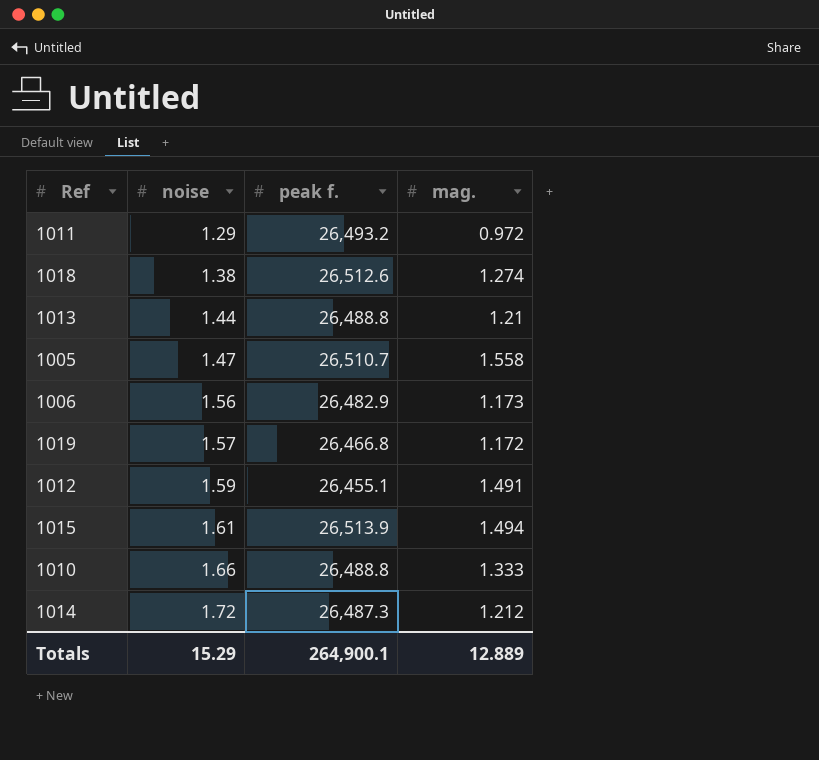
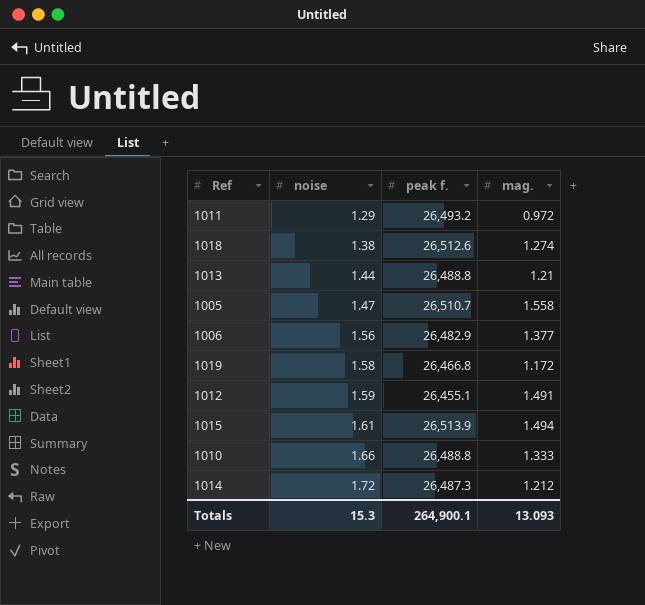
1006 | mag.: 1.173 -> 1.377
1019 | noise: 1.57 -> 1.58
Totals | noise: 15.29 -> 15.3
Totals | mag.: 12.889 -> 13.093

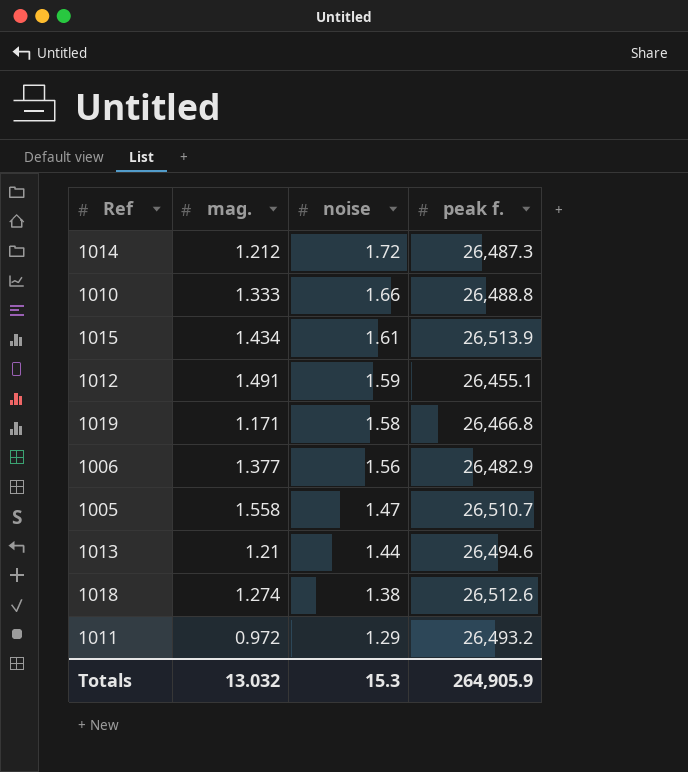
row order: noise ascending -> noise descending
column mag. | position: 4 -> 2
1015 | mag.: 1.494 -> 1.434
1019 | mag.: 1.172 -> 1.171
1013 | peak f.: 26,488.8 -> 26,494.6
Totals | mag.: 13.093 -> 13.032
Totals | peak f.: 264,900.1 -> 264,905.9

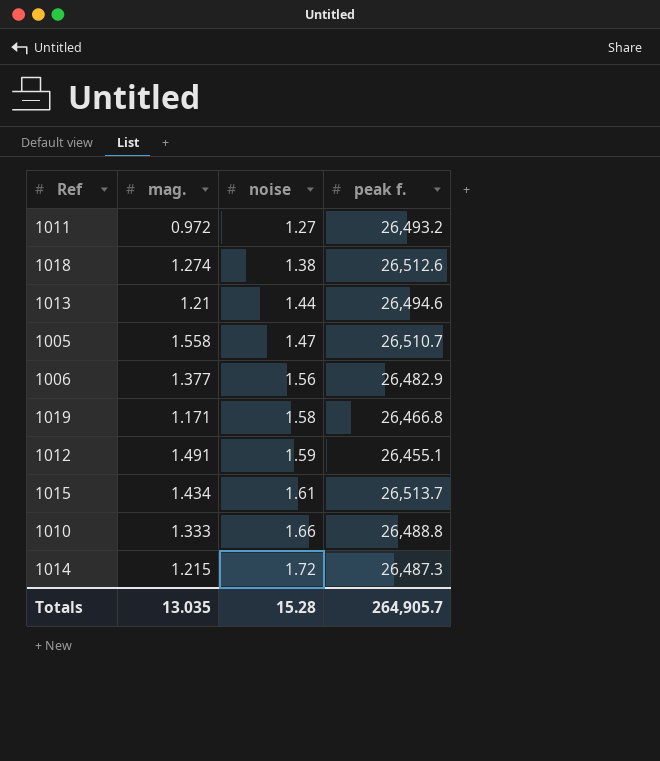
row order: noise descending -> noise ascending
1011 | noise: 1.29 -> 1.27
1015 | peak f.: 26,513.9 -> 26,513.7
1014 | mag.: 1.212 -> 1.215
Totals | mag.: 13.032 -> 13.035
Totals | noise: 15.3 -> 15.28
Totals | peak f.: 264,905.9 -> 264,905.7

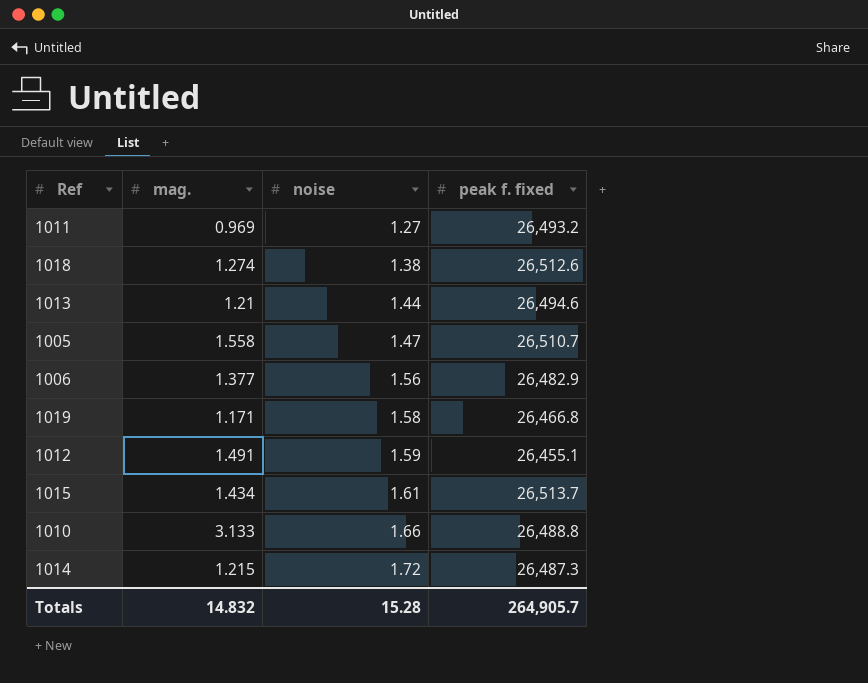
column name: peak f. -> peak f. fixed
1011 | mag.: 0.972 -> 0.969
1010 | mag.: 1.333 -> 3.133
Totals | mag.: 13.035 -> 14.832

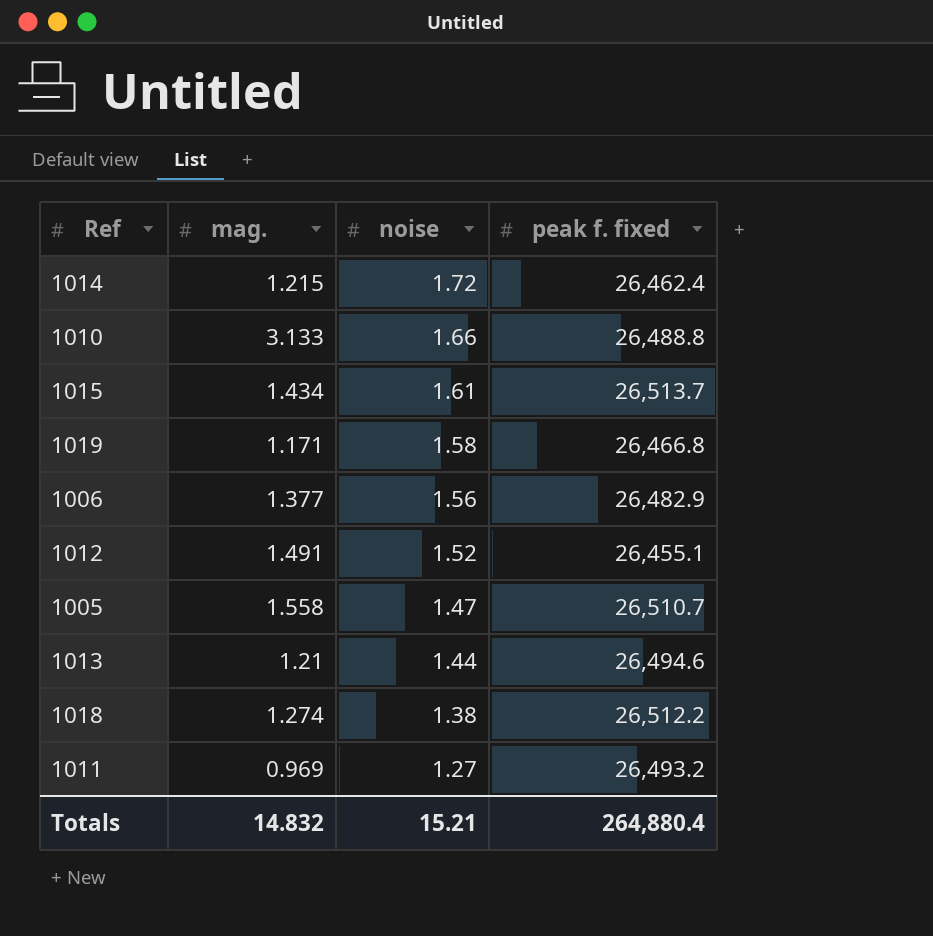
row order: noise ascending -> noise descending
1014 | peak f. fixed: 26,487.3 -> 26,462.4
1012 | noise: 1.59 -> 1.52
1018 | peak f. fixed: 26,512.6 -> 26,512.2
Totals | noise: 15.28 -> 15.21
Totals | peak f. fixed: 264,905.7 -> 264,880.4

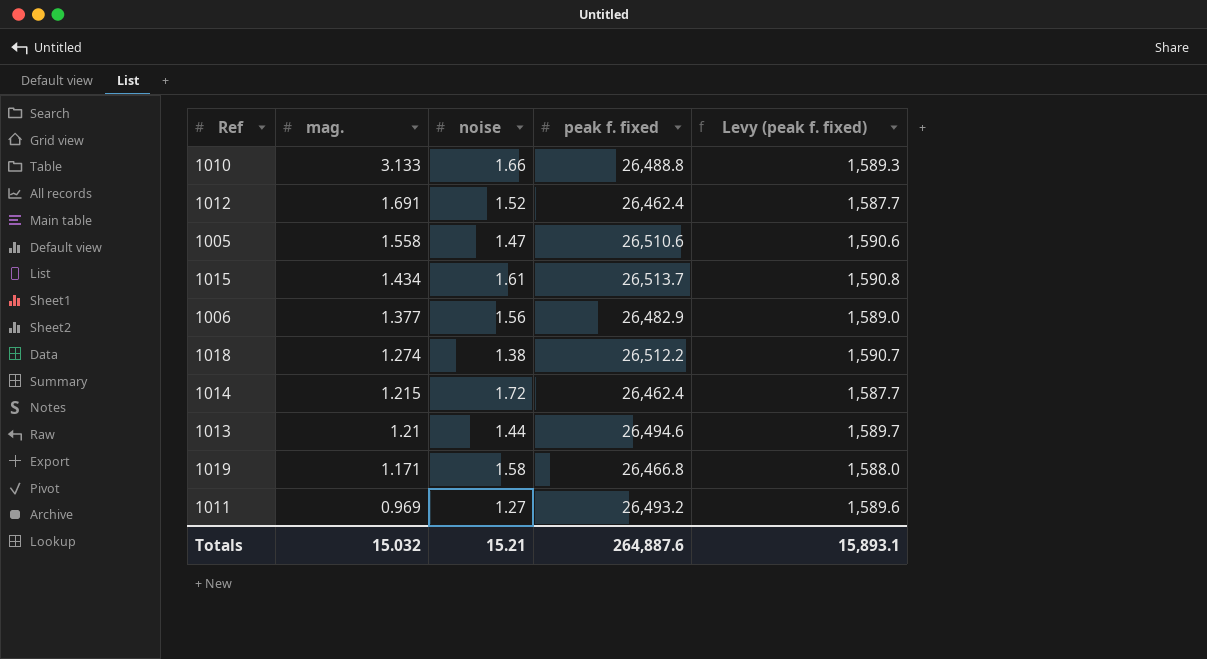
row order: noise descending -> mag. descending
column Levy (peak f. fixed) | formula: none -> [peak f. fixed] * 0.06
1012 | mag.: 1.491 -> 1.691
1012 | peak f. fixed: 26,455.1 -> 26,462.4
1005 | peak f. fixed: 26,510.7 -> 26,510.6
Totals | mag.: 14.832 -> 15.032
Totals | peak f. fixed: 264,880.4 -> 264,887.6

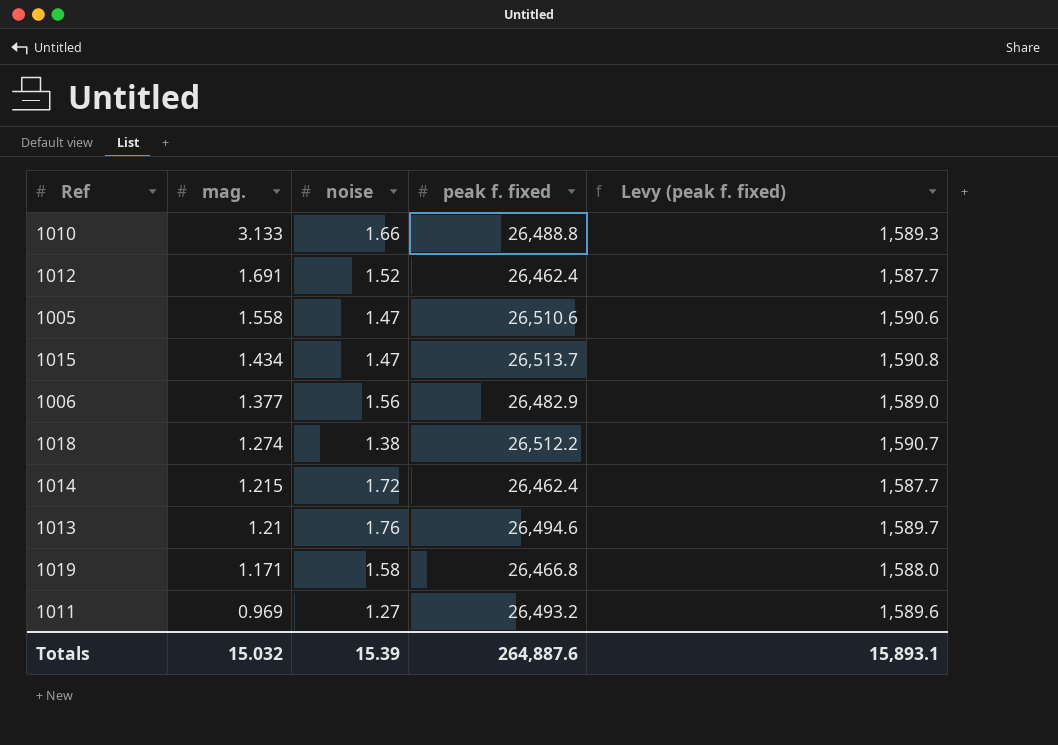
1015 | noise: 1.61 -> 1.47
1013 | noise: 1.44 -> 1.76
Totals | noise: 15.21 -> 15.39

